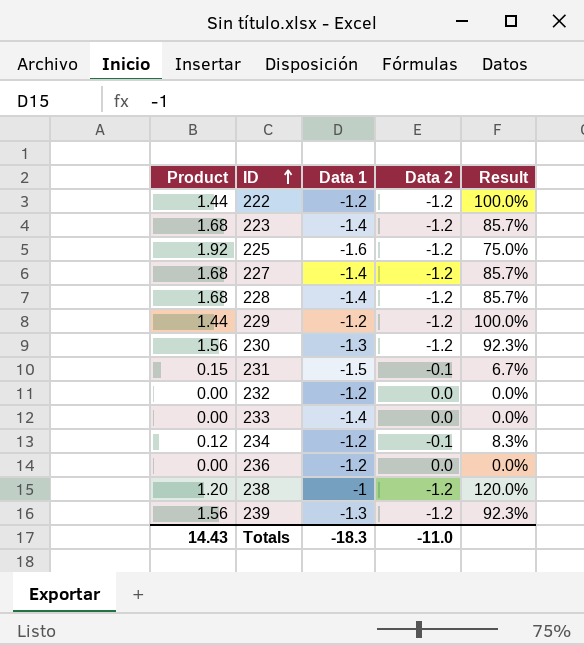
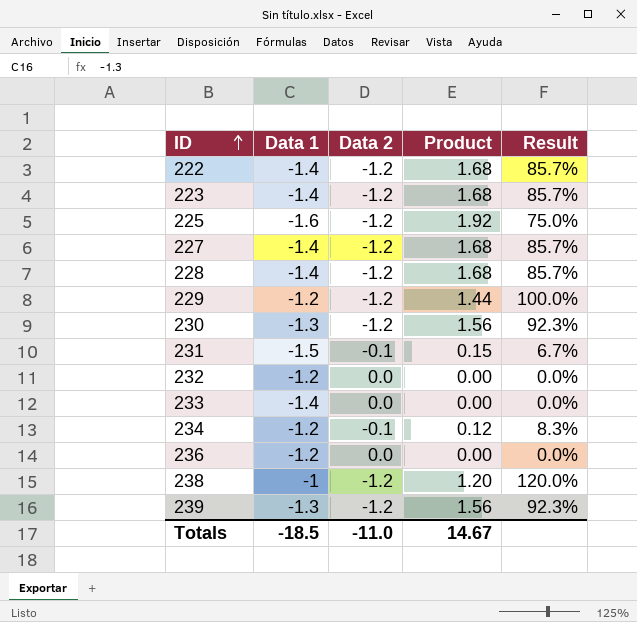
column Product | position: 1 -> 4
222 | Data 1: -1.2 -> -1.4
222 | Product: 1.44 -> 1.68
222 | Result: 100.0% -> 85.7%
Totals | Data 1: -18.3 -> -18.5
Totals | Product: 14.43 -> 14.67

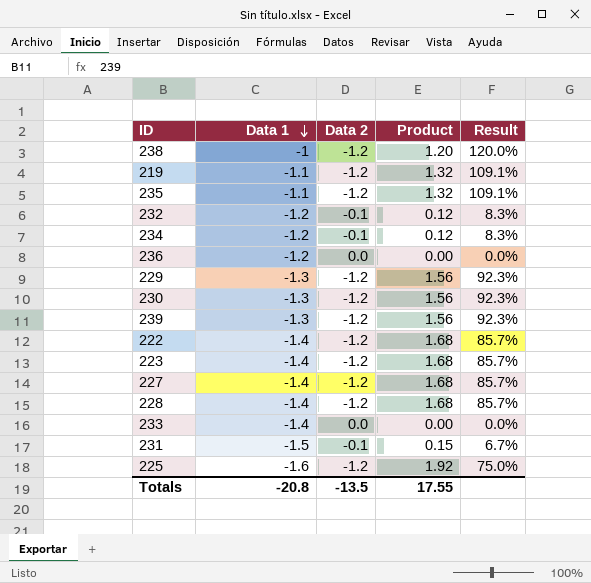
row order: ID ascending -> Data 1 descending
row 219: none -> -1.1 | -1.2 | 1.32 | 109.1%
row 235: none -> -1.1 | -1.2 | 1.32 | 109.1%
232 | Data 2: 0.0 -> -0.1
232 | Product: 0.00 -> 0.12
232 | Result: 0.0% -> 8.3%
229 | Data 1: -1.2 -> -1.3
229 | Product: 1.44 -> 1.56
229 | Result: 100.0% -> 92.3%
Totals | Data 1: -18.5 -> -20.8
Totals | Data 2: -11.0 -> -13.5
Totals | Product: 14.67 -> 17.55

